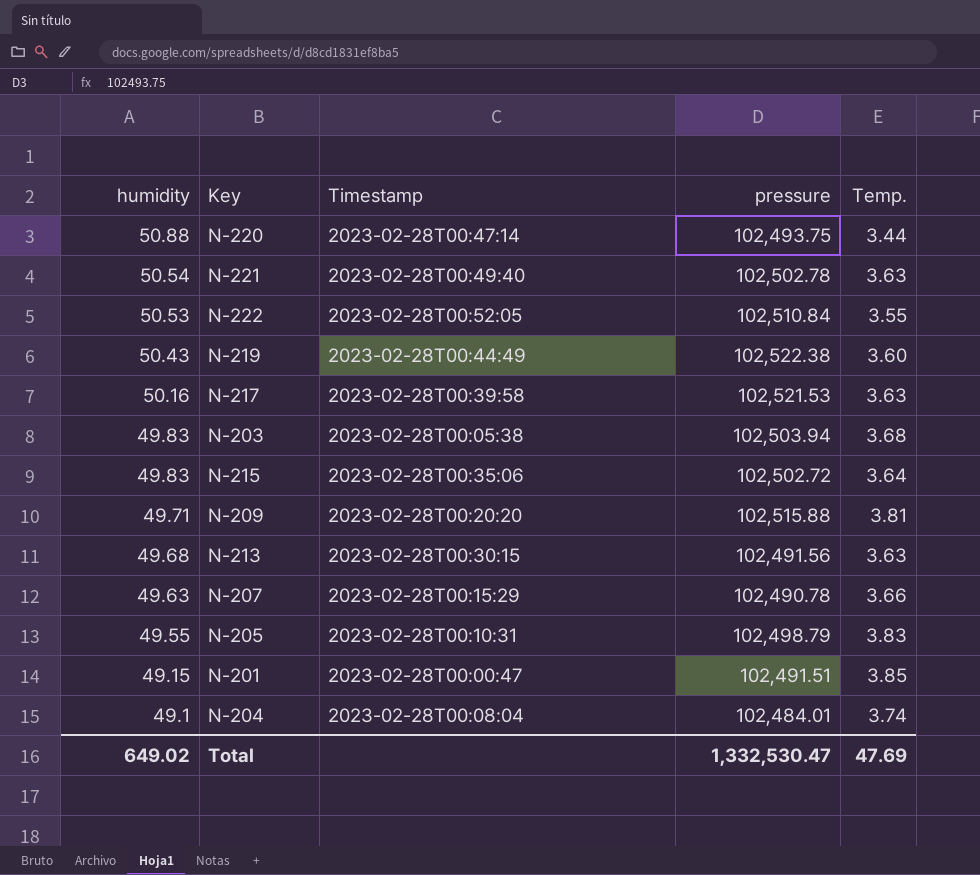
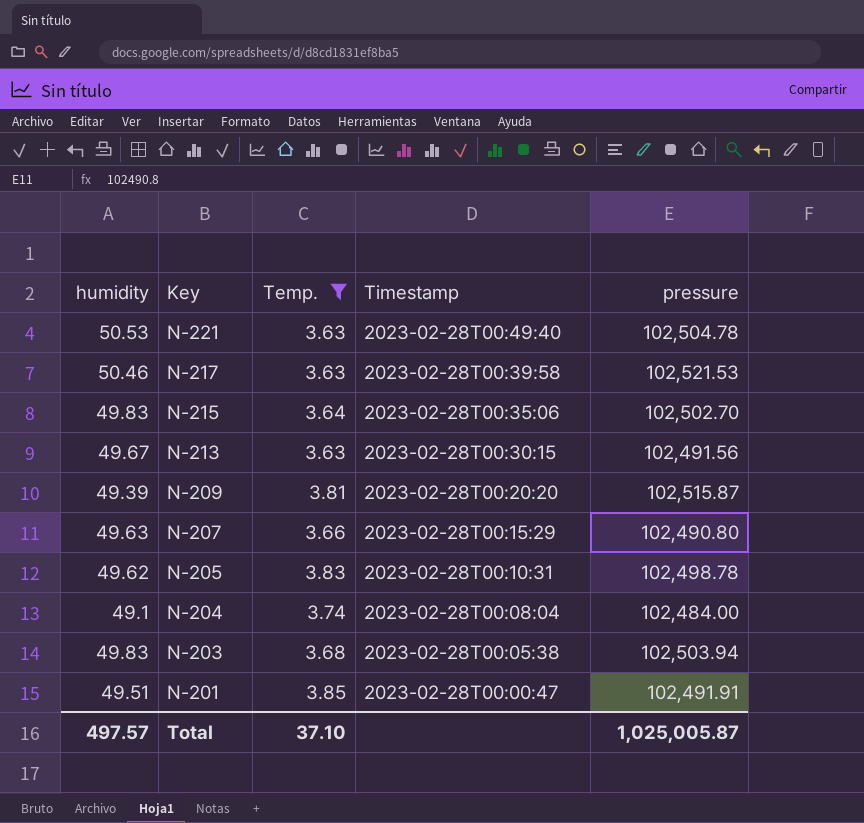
filter: none -> Temp. >= 3.63
row order: humidity descending -> Key descending
column Temp. | position: 5 -> 3
N-221 | humidity: 50.54 -> 50.53
N-221 | pressure: 102,502.78 -> 102,504.78
N-217 | humidity: 50.16 -> 50.46
N-215 | pressure: 102,502.72 -> 102,502.70
N-213 | humidity: 49.68 -> 49.67
N-209 | humidity: 49.71 -> 49.39
N-209 | pressure: 102,515.88 -> 102,515.87
N-207 | pressure: 102,490.78 -> 102,490.80
N-205 | humidity: 49.55 -> 49.62
N-205 | pressure: 102,498.79 -> 102,498.78
N-204 | pressure: 102,484.01 -> 102,484.00
N-201 | humidity: 49.15 -> 49.51
N-201 | pressure: 102,491.51 -> 102,491.91
Total | humidity: 649.02 -> 497.57
Total | Temp.: 47.69 -> 37.10
Total | pressure: 1,332,530.47 -> 1,025,005.87

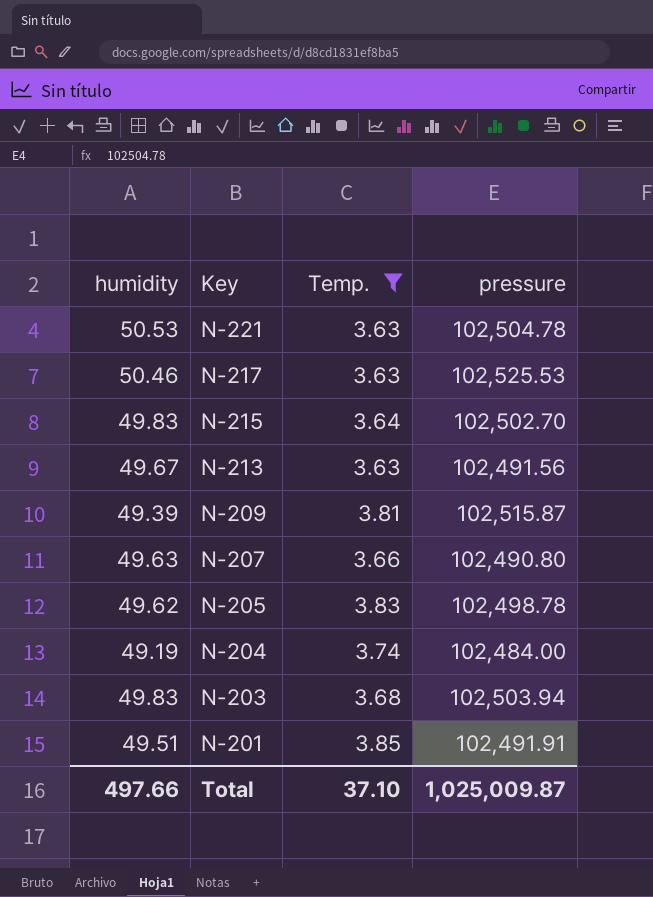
column Timestamp | position: 4 -> none
N-217 | pressure: 102,521.53 -> 102,525.53
N-204 | humidity: 49.1 -> 49.19
Total | humidity: 497.57 -> 497.66
Total | pressure: 1,025,005.87 -> 1,025,009.87

